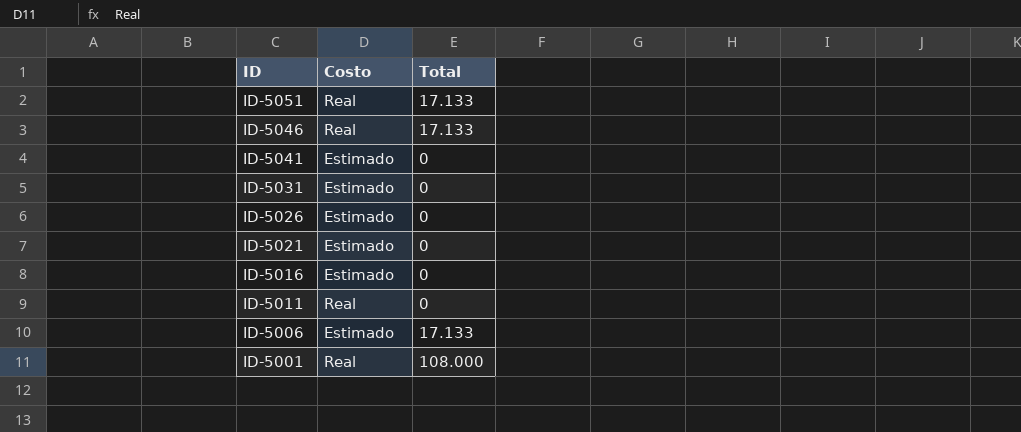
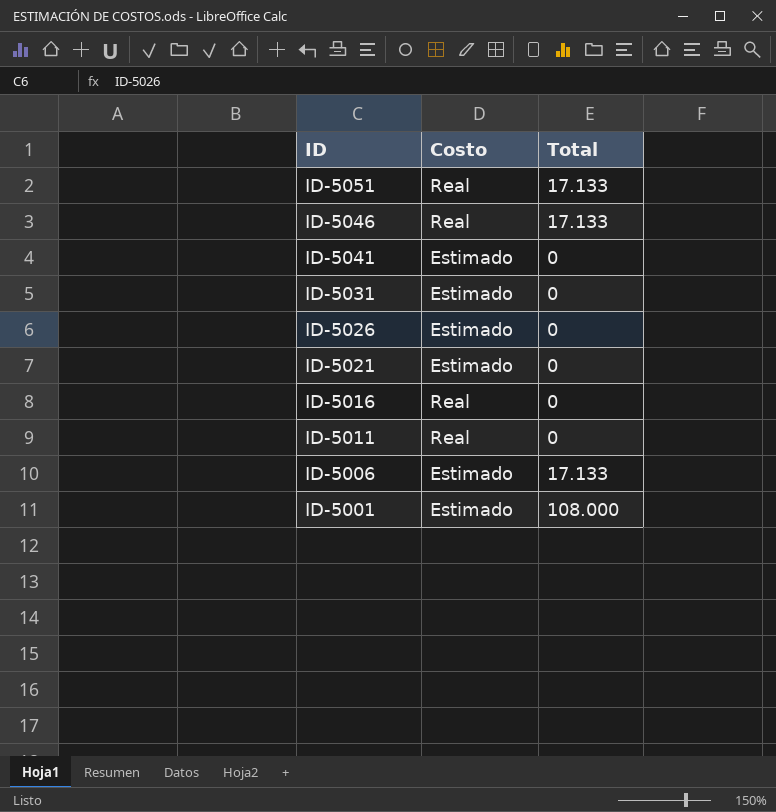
ID-5016 | Costo: Estimado -> Real
ID-5001 | Costo: Real -> Estimado

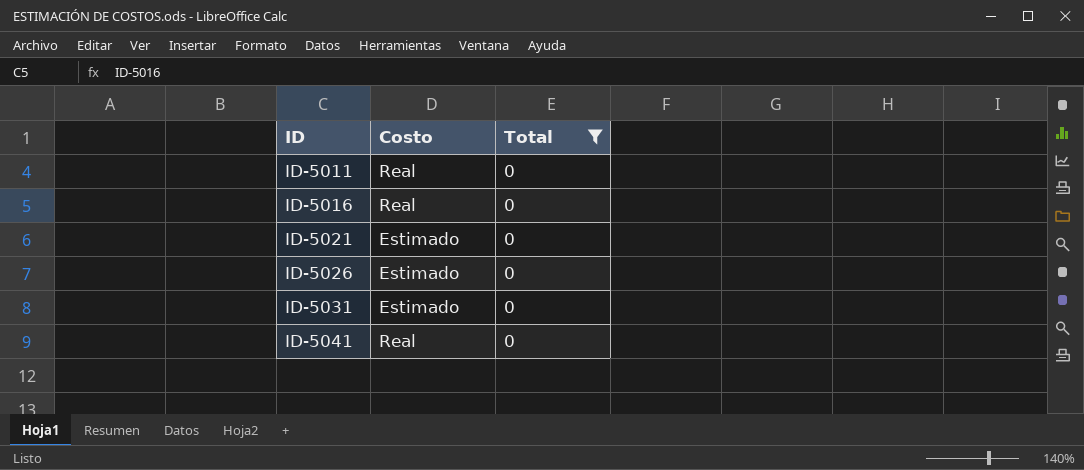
filter: none -> Total = 0
row order: ID descending -> ID ascending
ID-5041 | Costo: Estimado -> Real

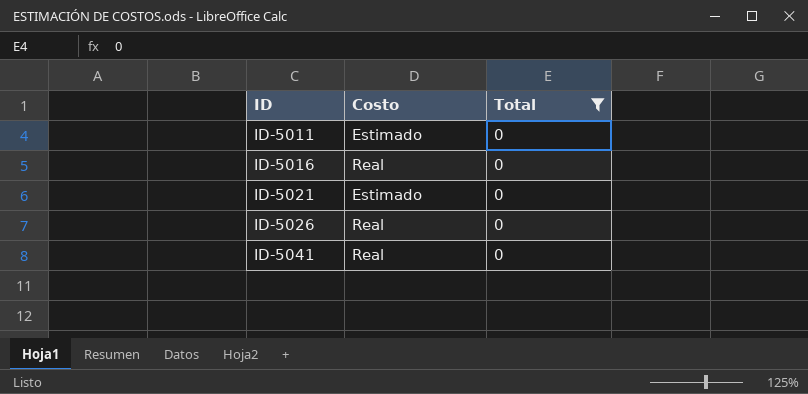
row ID-5031: Estimado | 0 -> none
ID-5011 | Costo: Real -> Estimado
ID-5026 | Costo: Estimado -> Real

